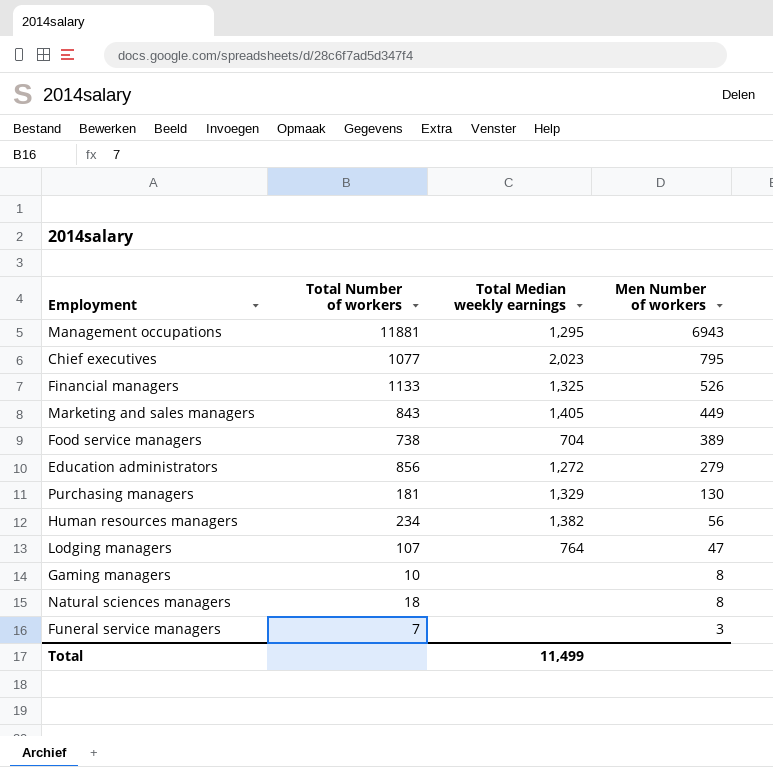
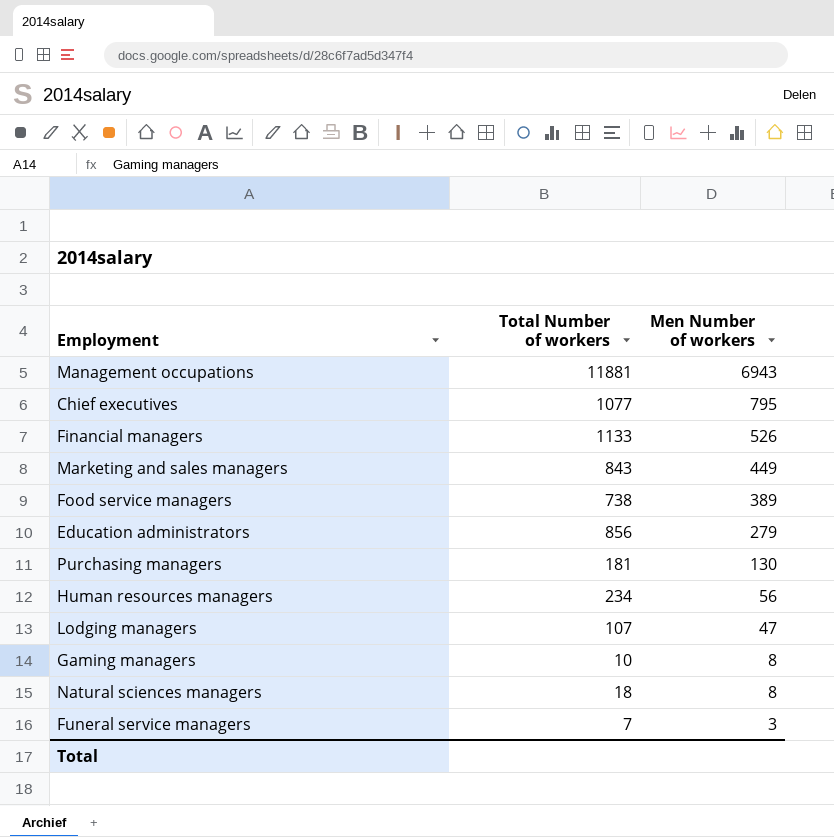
column Total Median weekly earnings | position: 3 -> none

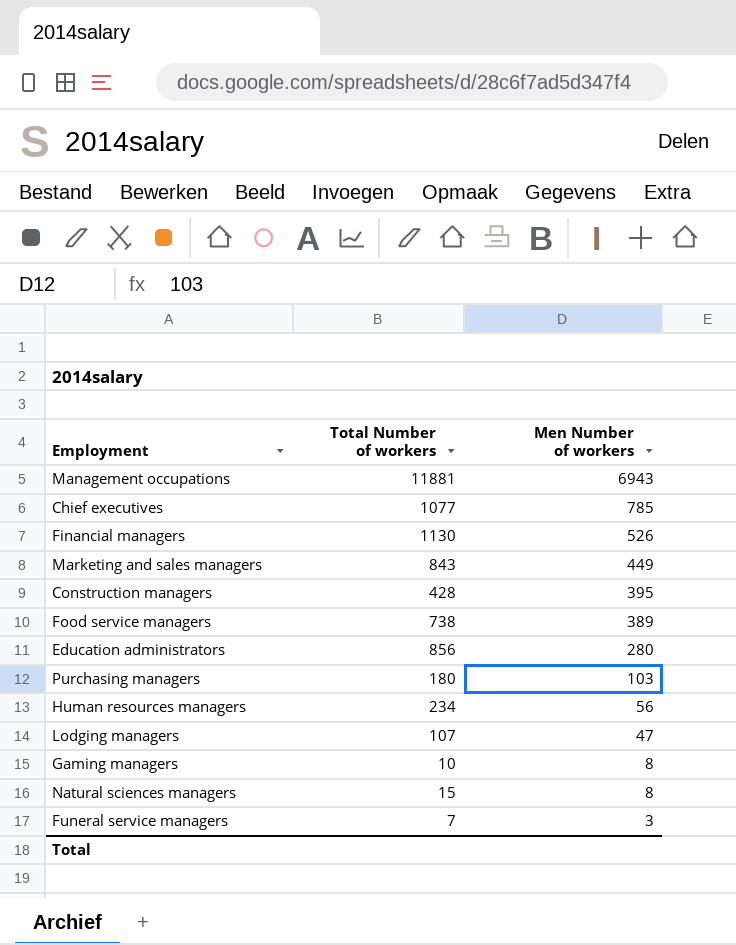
Chief executives | Men Number of workers: 795 -> 785
Financial managers | Total Number of workers: 1133 -> 1130
row Construction managers: none -> 428 | 395
Education administrators | Men Number of workers: 279 -> 280
Purchasing managers | Total Number of workers: 181 -> 180
Purchasing managers | Men Number of workers: 130 -> 103
Natural sciences managers | Total Number of workers: 18 -> 15

